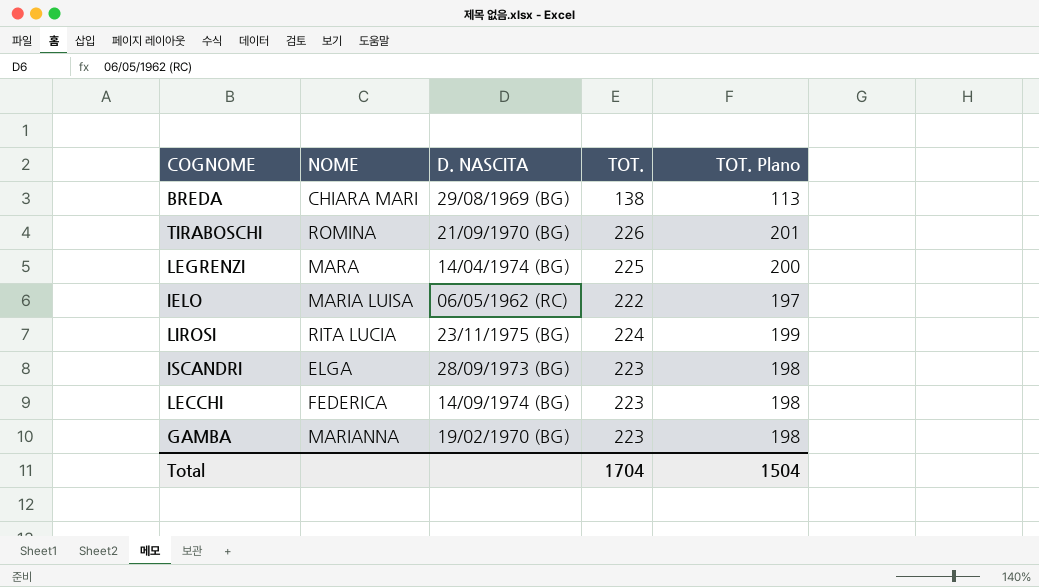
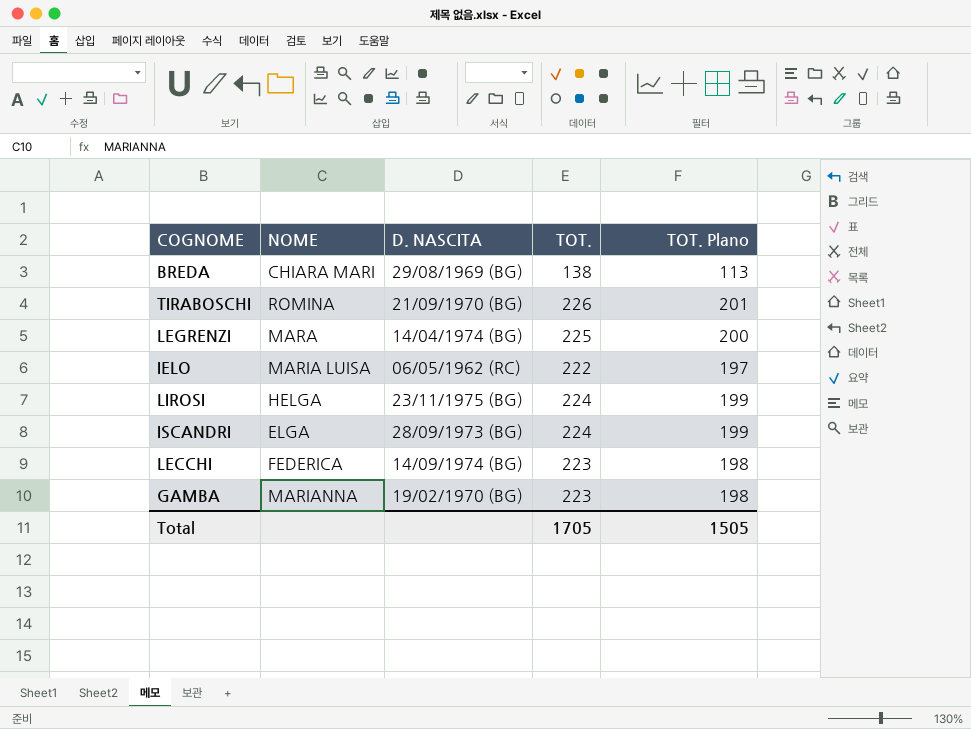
LIROSI | NOME: RITA LUCIA -> HELGA
ISCANDRI | TOT.: 223 -> 224
ISCANDRI | TOT. Plano: 198 -> 199
Total | TOT.: 1704 -> 1705
Total | TOT. Plano: 1504 -> 1505

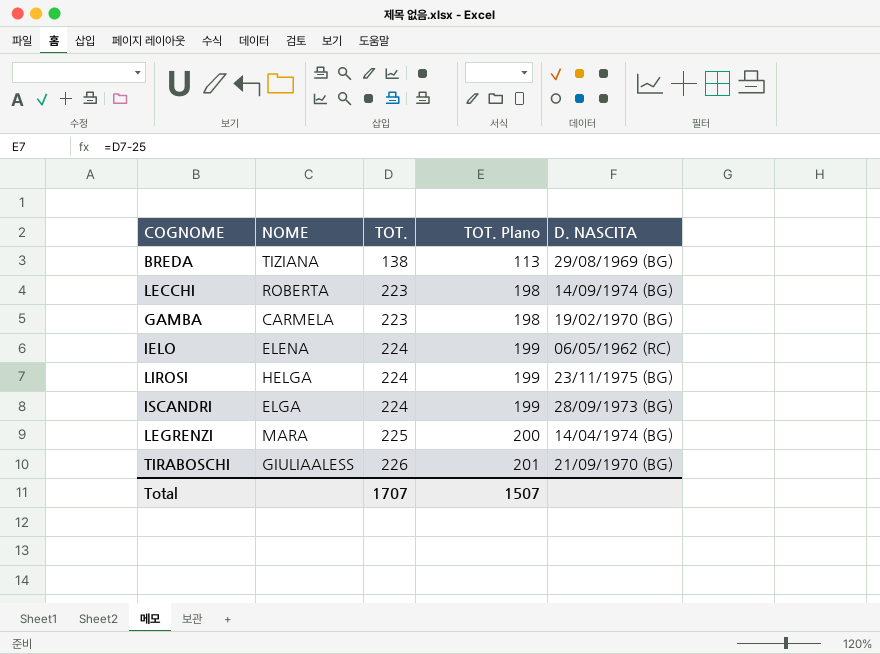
row order: none -> TOT. ascending
column D. NASCITA | position: 3 -> 5
BREDA | NOME: CHIARA MARI -> TIZIANA
LECCHI | NOME: FEDERICA -> ROBERTA
GAMBA | NOME: MARIANNA -> CARMELA
IELO | NOME: MARIA LUISA -> ELENA
IELO | TOT.: 222 -> 224
IELO | TOT. Plano: 197 -> 199
TIRABOSCHI | NOME: ROMINA -> GIULIAALESS
Total | TOT.: 1705 -> 1707
Total | TOT. Plano: 1505 -> 1507

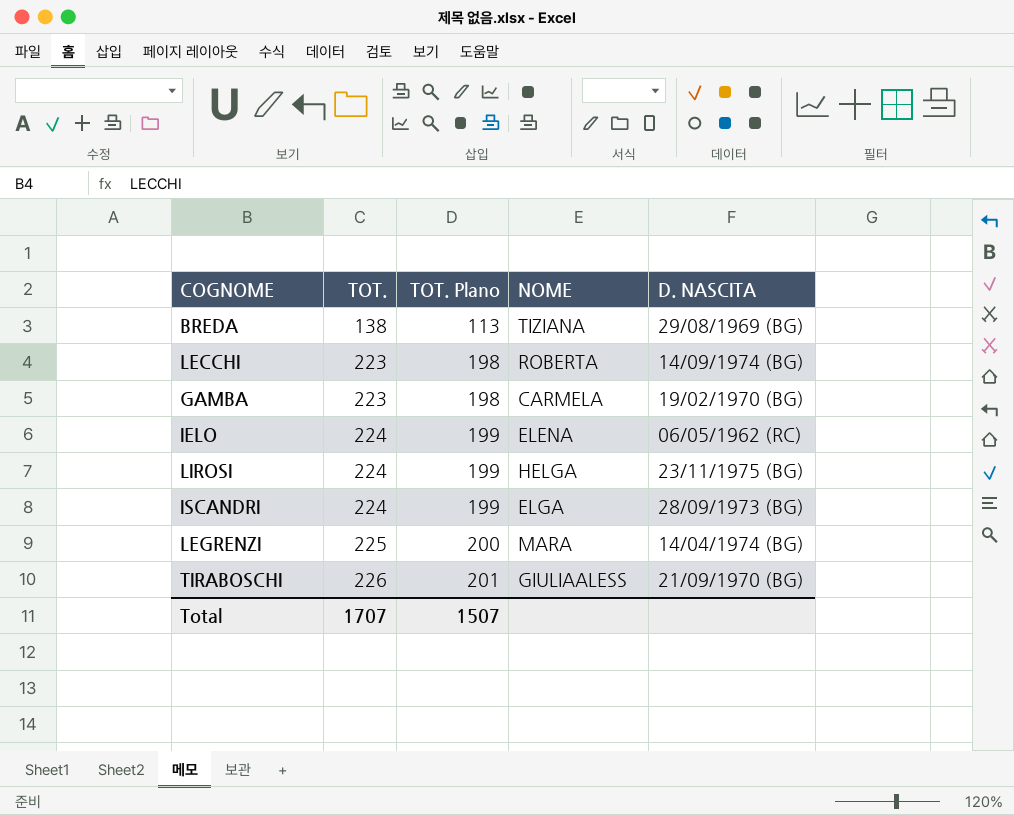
column NOME | position: 2 -> 4

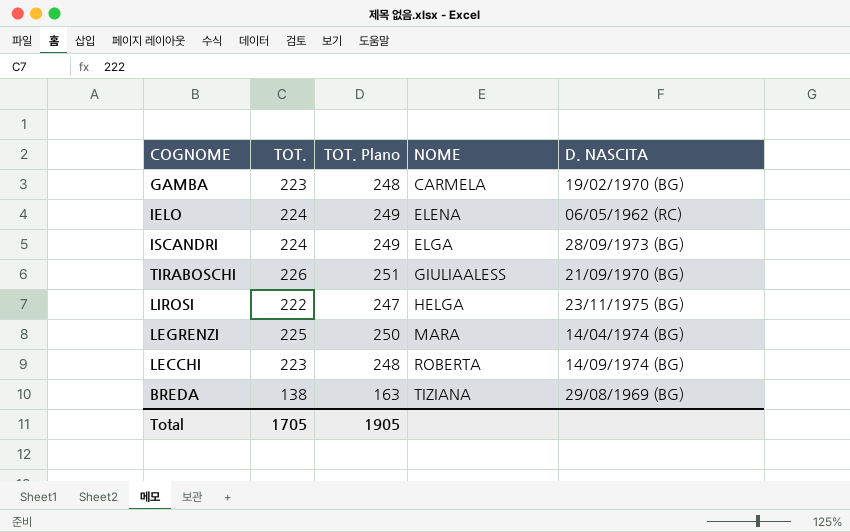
row order: TOT. ascending -> NOME ascending
column TOT. Plano | formula: [TOT.] - 25 -> [TOT.] + 25
LIROSI | TOT.: 224 -> 222
Total | TOT.: 1707 -> 1705
Total | TOT. Plano: 1507 -> 1905

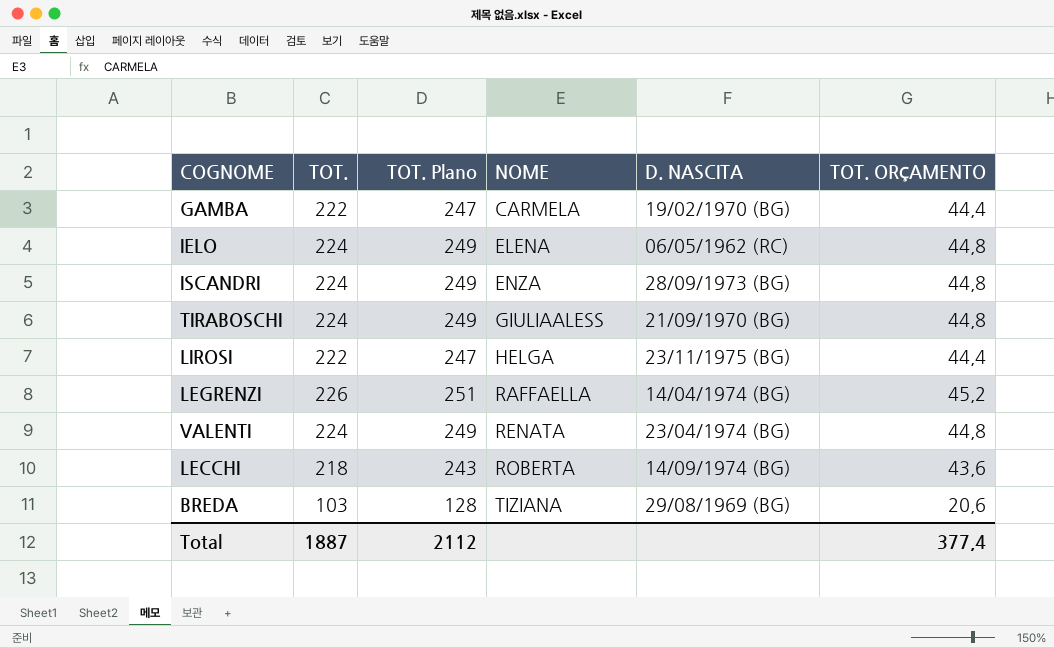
column TOT. ORÇAMENTO | formula: none -> [TOT.] * 0,2
GAMBA | TOT.: 223 -> 222
GAMBA | TOT. Plano: 248 -> 247
ISCANDRI | NOME: ELGA -> ENZA
TIRABOSCHI | TOT.: 226 -> 224
TIRABOSCHI | TOT. Plano: 251 -> 249
LEGRENZI | TOT.: 225 -> 226
LEGRENZI | TOT. Plano: 250 -> 251
LEGRENZI | NOME: MARA -> RAFFAELLA
row VALENTI: none -> 224 | 249 | RENATA | 23/04/1974 (BG) | 44,8
LECCHI | TOT.: 223 -> 218
LECCHI | TOT. Plano: 248 -> 243
BREDA | TOT.: 138 -> 103
BREDA | TOT. Plano: 163 -> 128
Total | TOT.: 1705 -> 1887
Total | TOT. Plano: 1905 -> 2112

